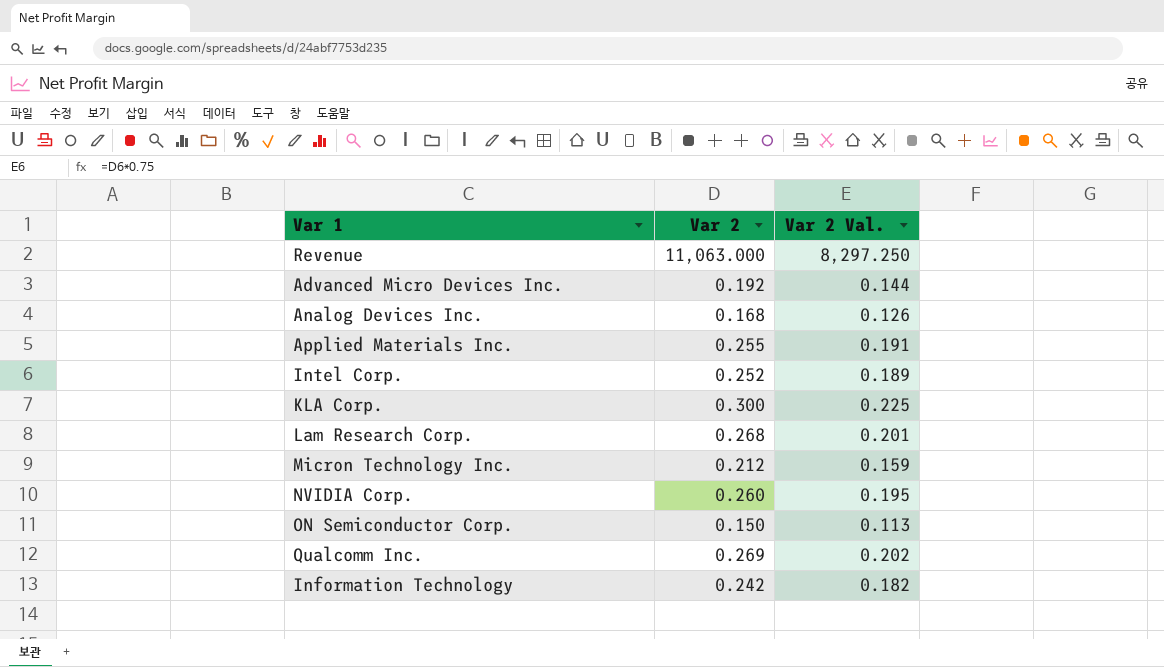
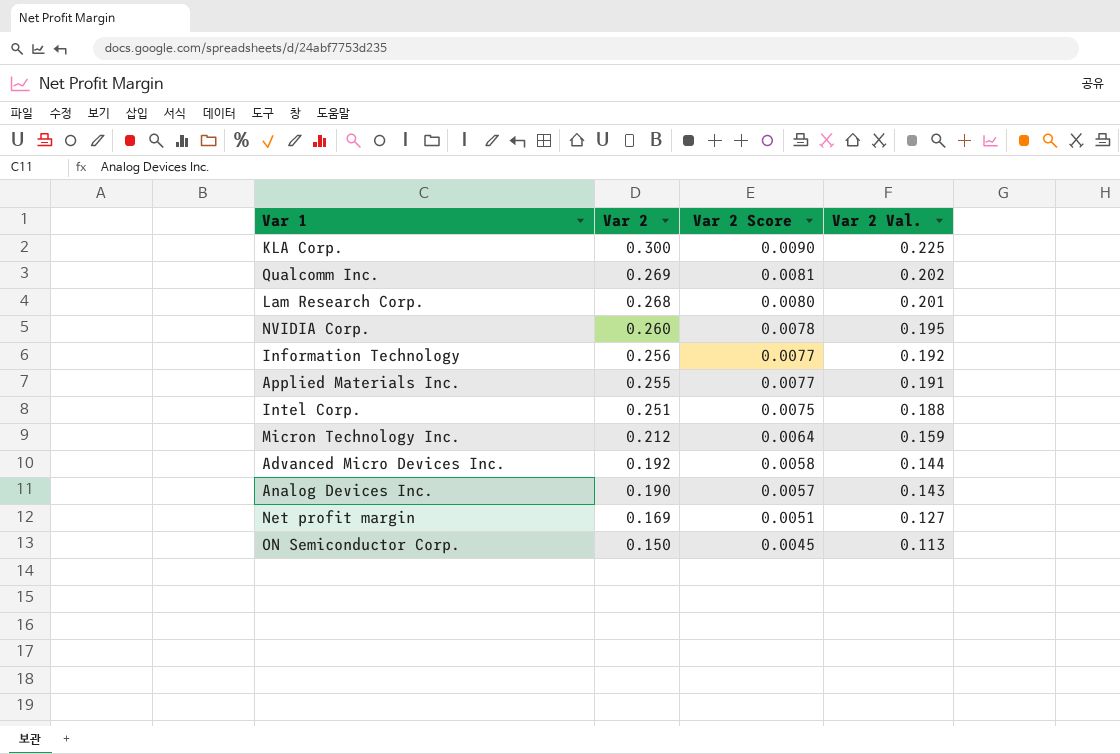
row order: none -> Var 2 descending
column Var 2 Score | formula: none -> [Var 2] * 0.03
row Revenue: 11,063.000 | 8,297.250 -> none
Information Technology | Var 2: 0.242 -> 0.256
Information Technology | Var 2 Val.: 0.182 -> 0.192
Intel Corp. | Var 2: 0.252 -> 0.251
Intel Corp. | Var 2 Val.: 0.189 -> 0.188
Analog Devices Inc. | Var 2: 0.168 -> 0.190
Analog Devices Inc. | Var 2 Val.: 0.126 -> 0.143
row Net profit margin: none -> 0.169 | 0.0051 | 0.127

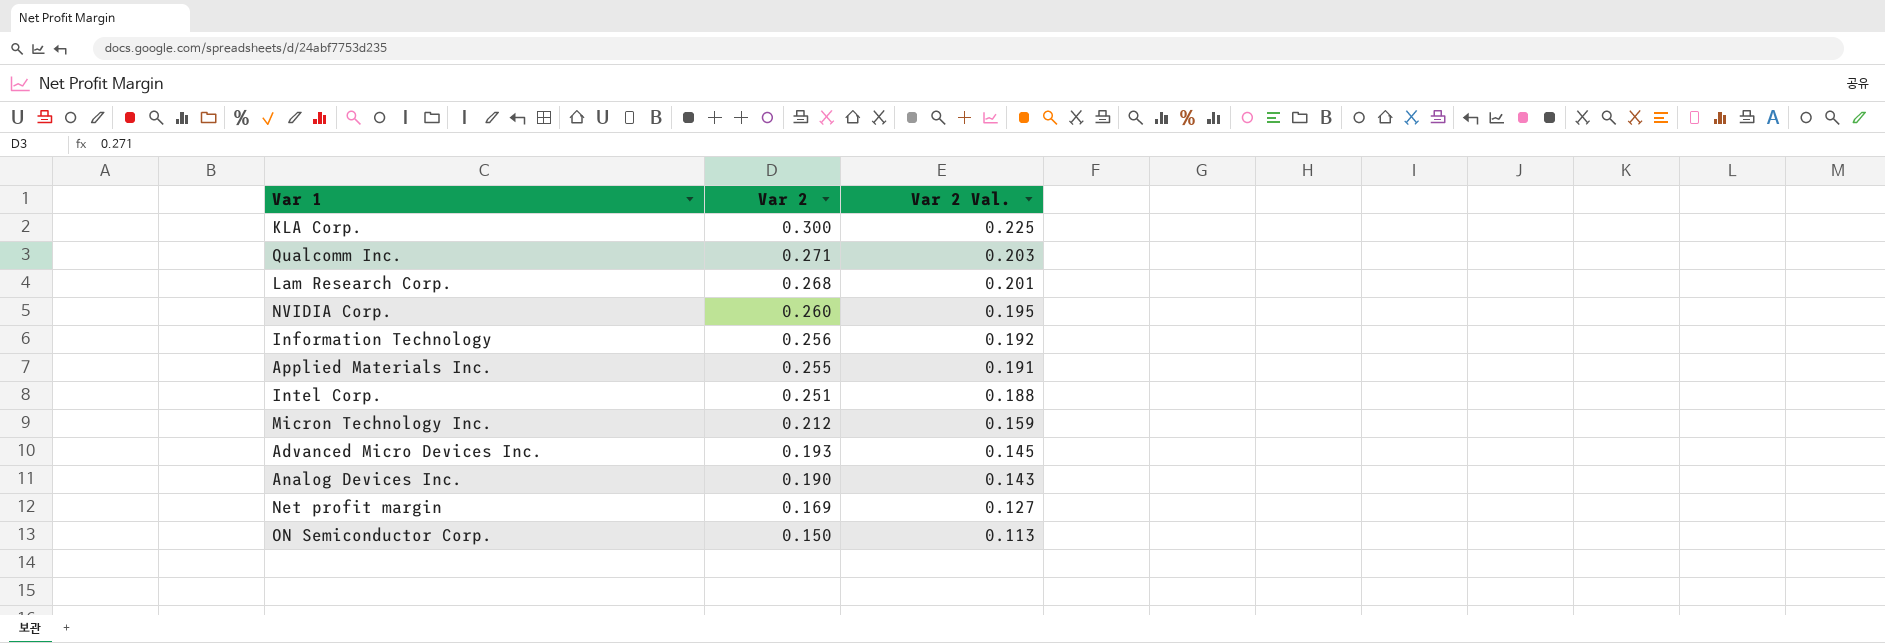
column Var 2 Score | formula: [Var 2] * 0.03 -> none
Qualcomm Inc. | Var 2: 0.269 -> 0.271
Qualcomm Inc. | Var 2 Val.: 0.202 -> 0.203
Advanced Micro Devices Inc. | Var 2: 0.192 -> 0.193
Advanced Micro Devices Inc. | Var 2 Val.: 0.144 -> 0.145

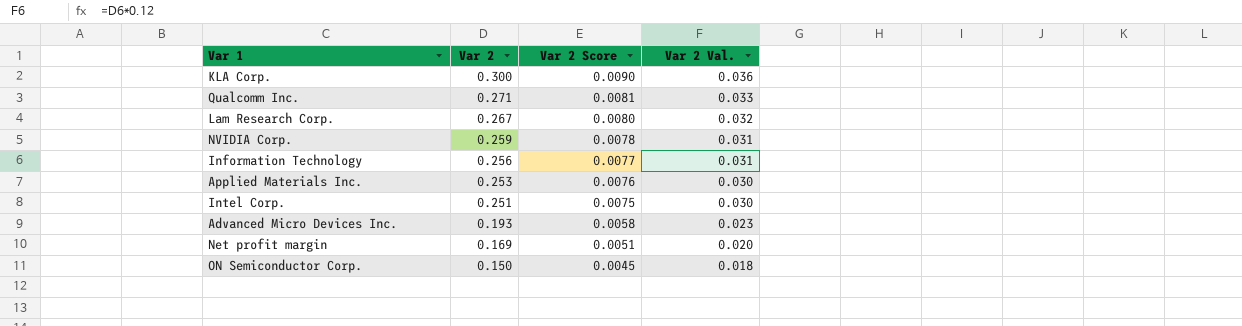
column Var 2 Score | formula: none -> [Var 2] * 0.03
column Var 2 Val. | formula: [Var 2] * 0.75 -> [Var 2] * 0.12
row Micron Technology Inc.: 0.212 | 0.159 -> none
row Analog Devices Inc.: 0.190 | 0.143 -> none
Lam Research Corp. | Var 2: 0.268 -> 0.267
NVIDIA Corp. | Var 2: 0.260 -> 0.259
Applied Materials Inc. | Var 2: 0.255 -> 0.253

